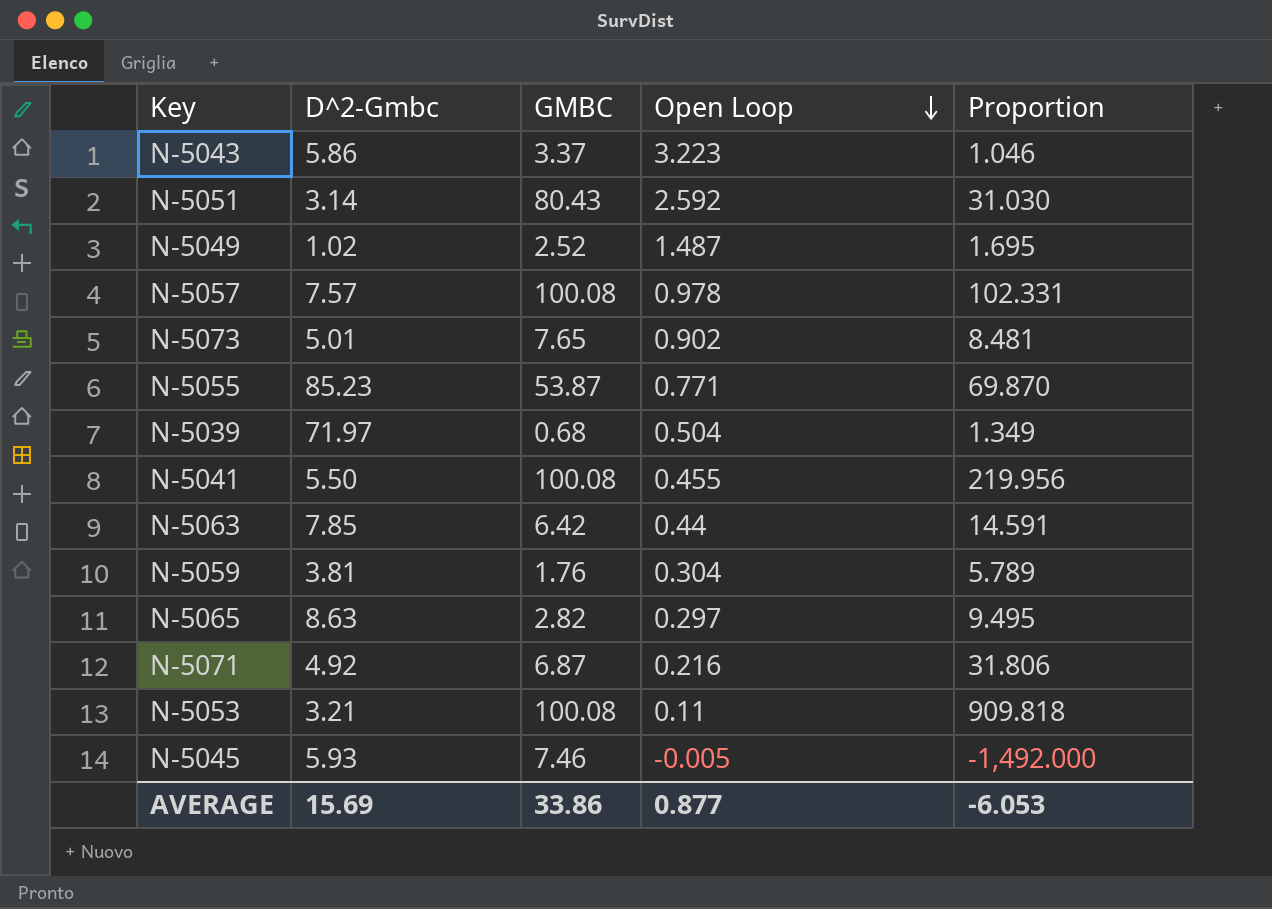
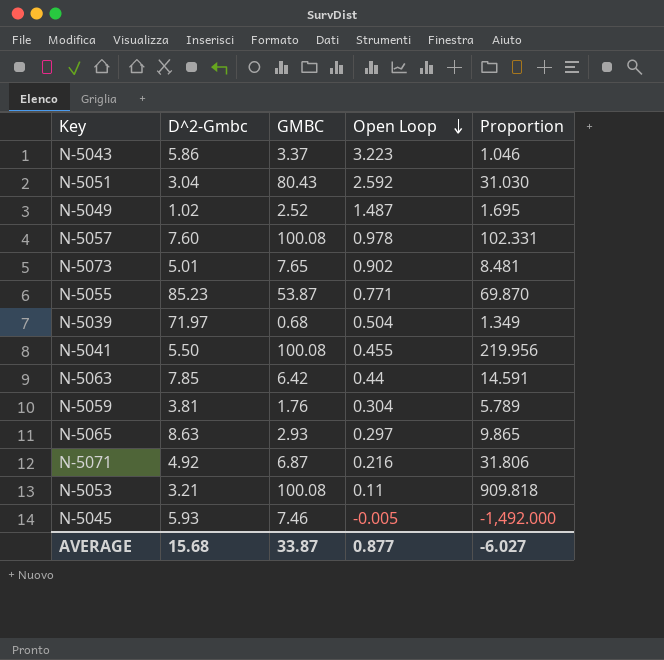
N-5051 | D^2-Gmbc: 3.14 -> 3.04
N-5057 | D^2-Gmbc: 7.57 -> 7.60
N-5065 | GMBC: 2.82 -> 2.93
N-5065 | Proportion: 9.495 -> 9.865
AVERAGE | D^2-Gmbc: 15.69 -> 15.68
AVERAGE | GMBC: 33.86 -> 33.87
AVERAGE | Proportion: -6.053 -> -6.027

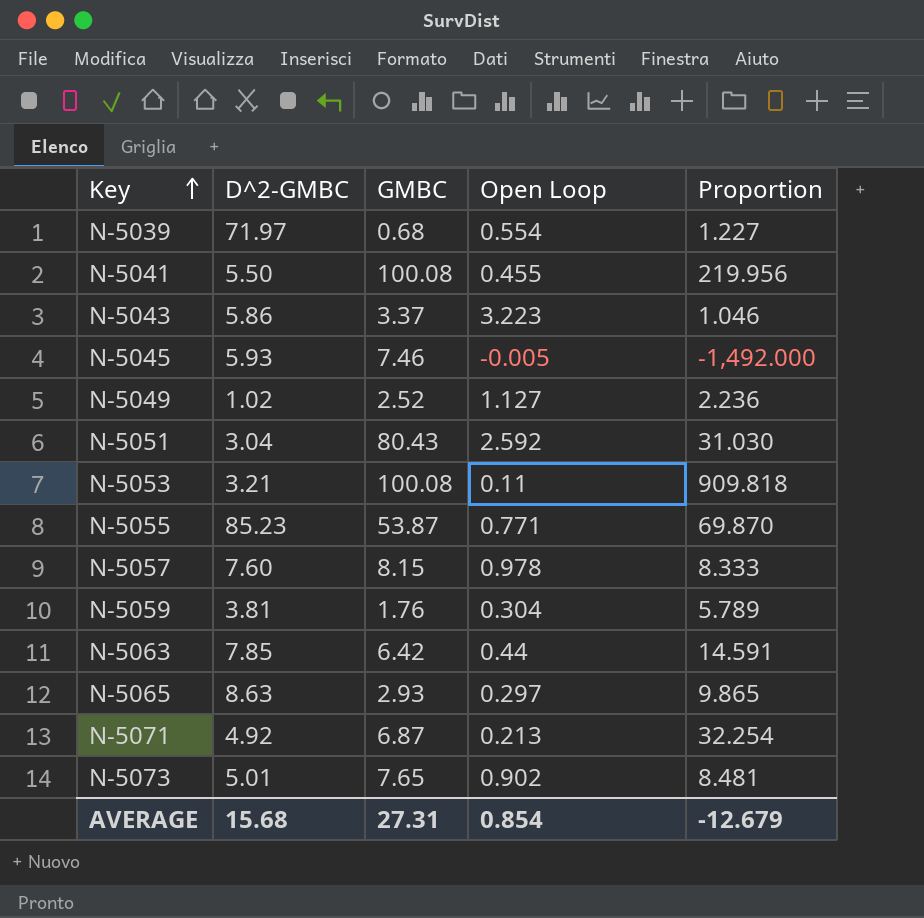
row order: Open Loop descending -> Key ascending
column name: D^2-Gmbc -> D^2-GMBC
N-5039 | Open Loop: 0.504 -> 0.554
N-5039 | Proportion: 1.349 -> 1.227
N-5049 | Open Loop: 1.487 -> 1.127
N-5049 | Proportion: 1.695 -> 2.236
N-5057 | GMBC: 100.08 -> 8.15
N-5057 | Proportion: 102.331 -> 8.333
N-5071 | Open Loop: 0.216 -> 0.213
N-5071 | Proportion: 31.806 -> 32.254
AVERAGE | GMBC: 33.87 -> 27.31
AVERAGE | Open Loop: 0.877 -> 0.854
AVERAGE | Proportion: -6.027 -> -12.679

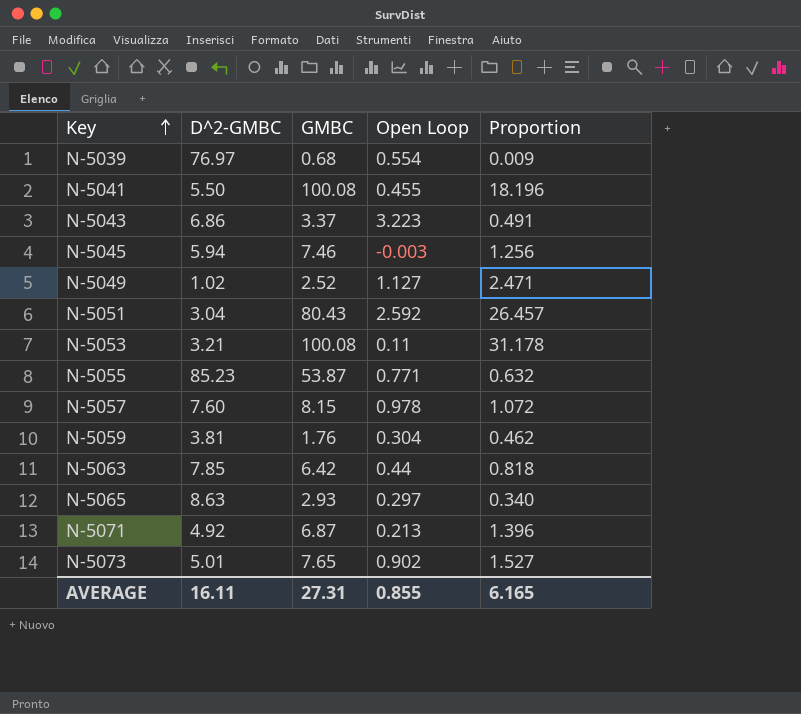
column Proportion | formula: [GMBC] / [Open Loop] -> [GMBC] / [D^2-GMBC]
N-5039 | D^2-GMBC: 71.97 -> 76.97
N-5043 | D^2-GMBC: 5.86 -> 6.86
N-5045 | D^2-GMBC: 5.93 -> 5.94
N-5045 | Open Loop: -0.005 -> -0.003
AVERAGE | D^2-GMBC: 15.68 -> 16.11
AVERAGE | Open Loop: 0.854 -> 0.855
AVERAGE | Proportion: -12.679 -> 6.165

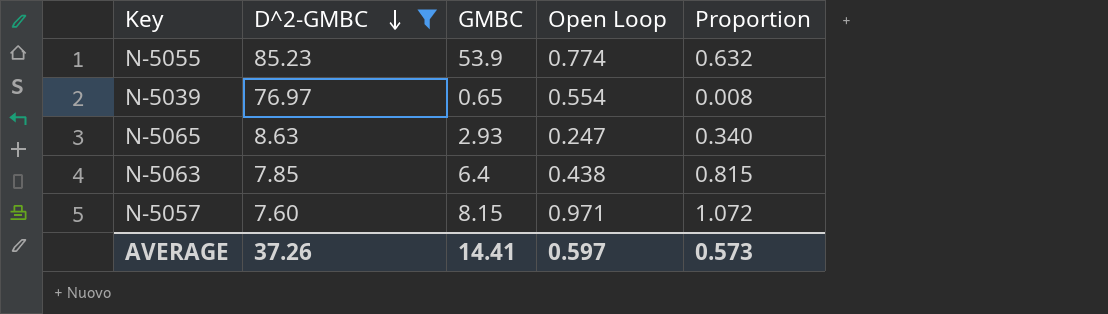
filter: none -> D^2-GMBC >= 7.60
row order: Key ascending -> D^2-GMBC descending
N-5055 | GMBC: 53.87 -> 53.9
N-5055 | Open Loop: 0.771 -> 0.774
N-5039 | GMBC: 0.68 -> 0.65
N-5039 | Proportion: 0.009 -> 0.008
N-5065 | Open Loop: 0.297 -> 0.247
N-5063 | GMBC: 6.42 -> 6.4
N-5063 | Open Loop: 0.44 -> 0.438
N-5063 | Proportion: 0.818 -> 0.815
N-5057 | Open Loop: 0.978 -> 0.971
AVERAGE | D^2-GMBC: 16.11 -> 37.26
AVERAGE | GMBC: 27.31 -> 14.41
AVERAGE | Open Loop: 0.855 -> 0.597
AVERAGE | Proportion: 6.165 -> 0.573

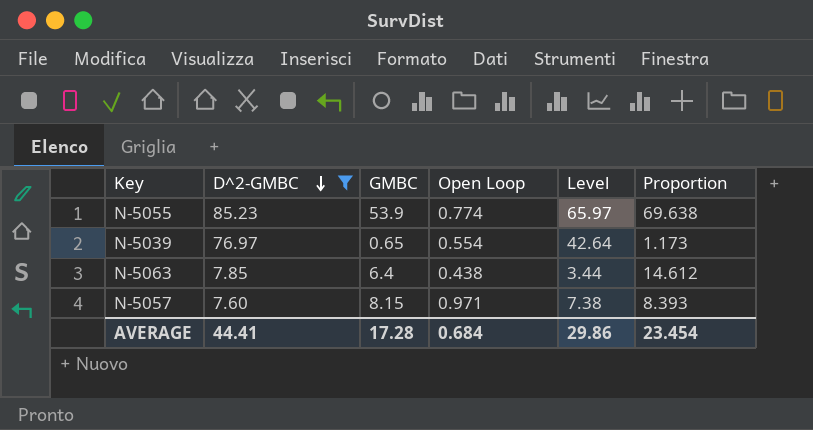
column Level | formula: none -> [D^2-GMBC] * [Open Loop]
column Proportion | formula: [GMBC] / [D^2-GMBC] -> [GMBC] / [Open Loop]
row N-5065: 8.63 | 2.93 | 0.247 | 0.340 -> none
AVERAGE | D^2-GMBC: 37.26 -> 44.41
AVERAGE | GMBC: 14.41 -> 17.28
AVERAGE | Open Loop: 0.597 -> 0.684
AVERAGE | Proportion: 0.573 -> 23.454

